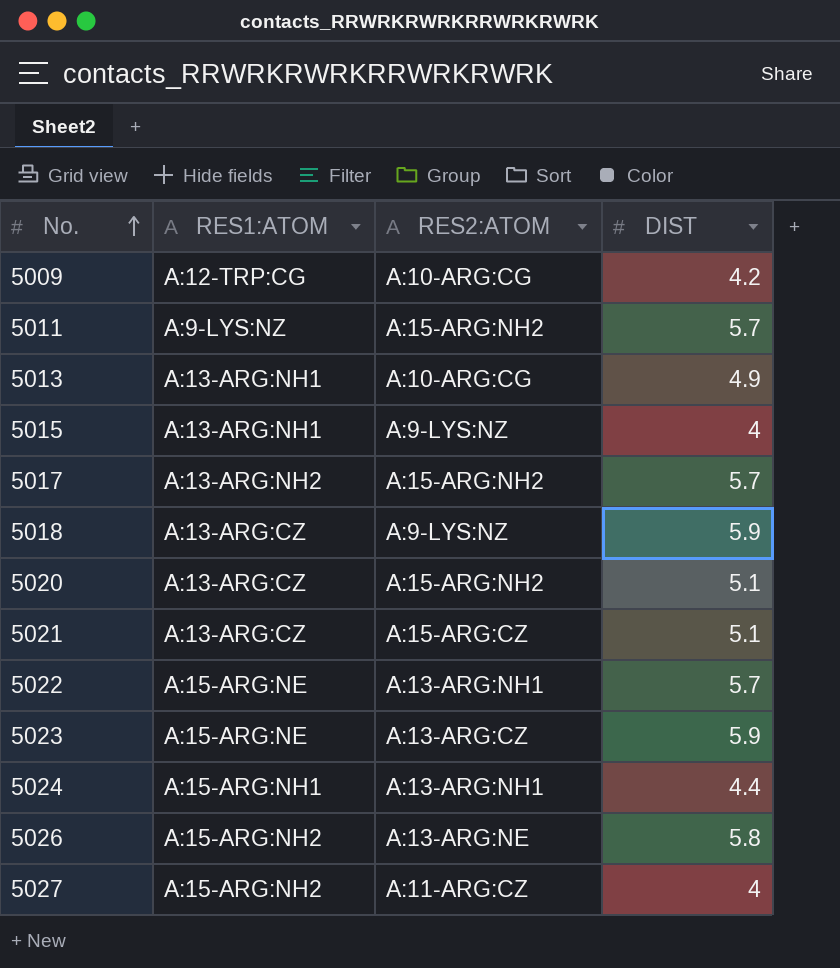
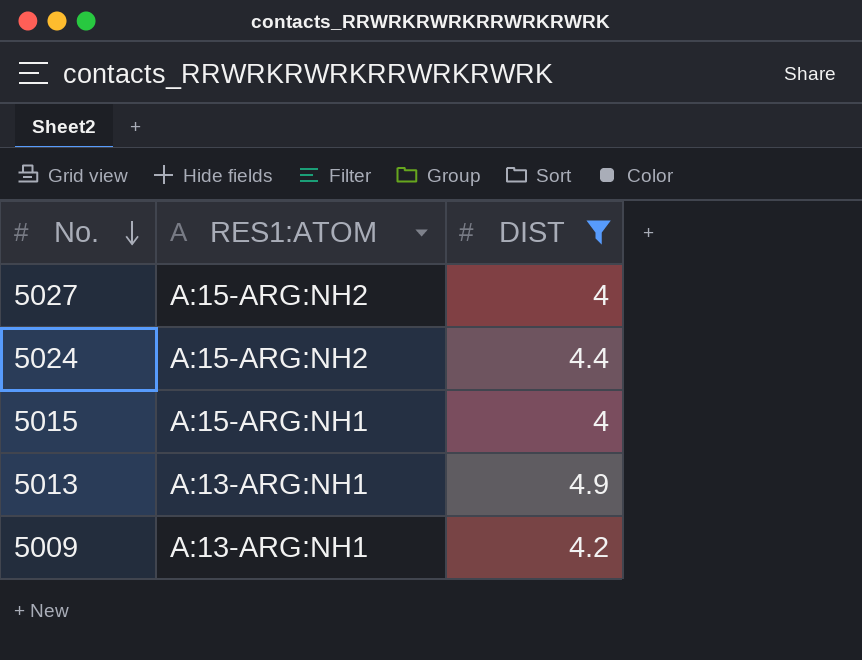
filter: none -> DIST <= 4.9
row order: No. ascending -> No. descending
column RES2:ATOM | position: 3 -> none
5024 | RES1:ATOM: A:15-ARG:NH1 -> A:15-ARG:NH2
5015 | RES1:ATOM: A:13-ARG:NH1 -> A:15-ARG:NH1
5009 | RES1:ATOM: A:12-TRP:CG -> A:13-ARG:NH1

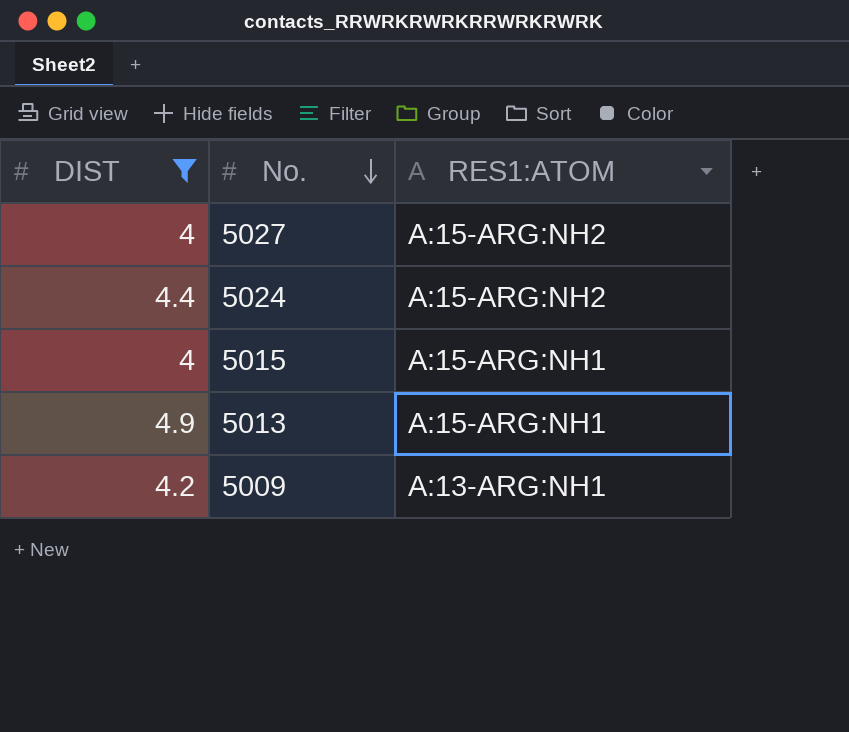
column DIST | position: 3 -> 1
5013 | RES1:ATOM: A:13-ARG:NH1 -> A:15-ARG:NH1

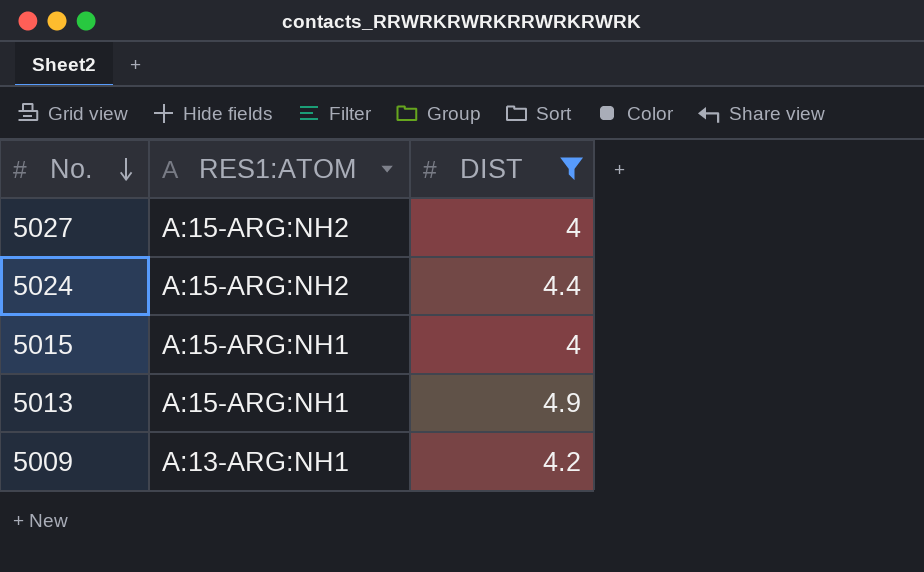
column DIST | position: 1 -> 3

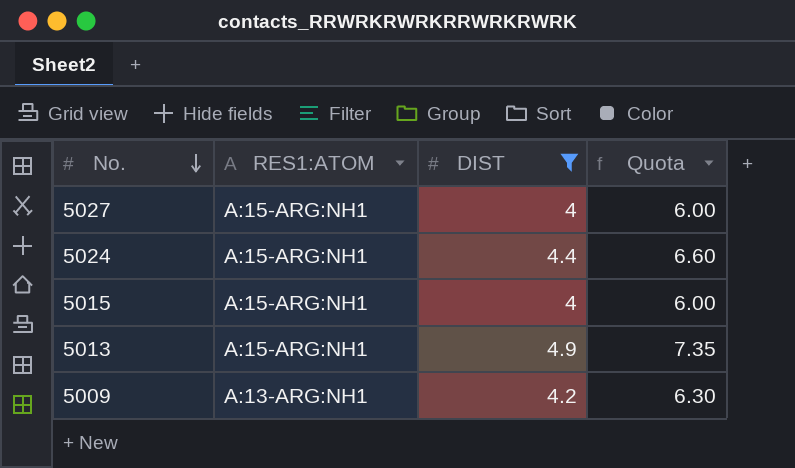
column Quota | formula: none -> [DIST] * 1.5
5027 | RES1:ATOM: A:15-ARG:NH2 -> A:15-ARG:NH1
5024 | RES1:ATOM: A:15-ARG:NH2 -> A:15-ARG:NH1

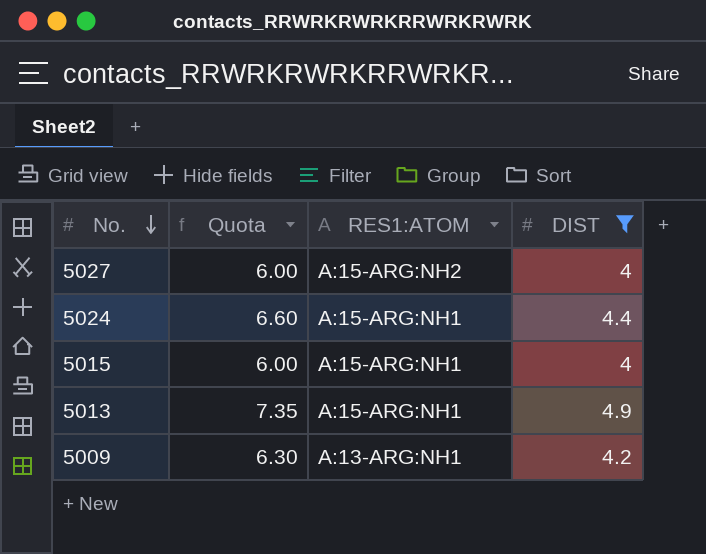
column Quota | position: 4 -> 2
5027 | RES1:ATOM: A:15-ARG:NH1 -> A:15-ARG:NH2

